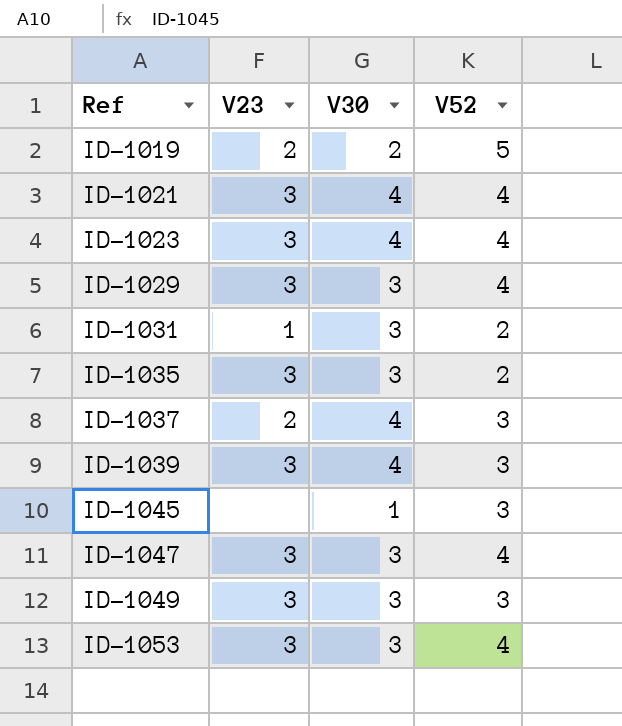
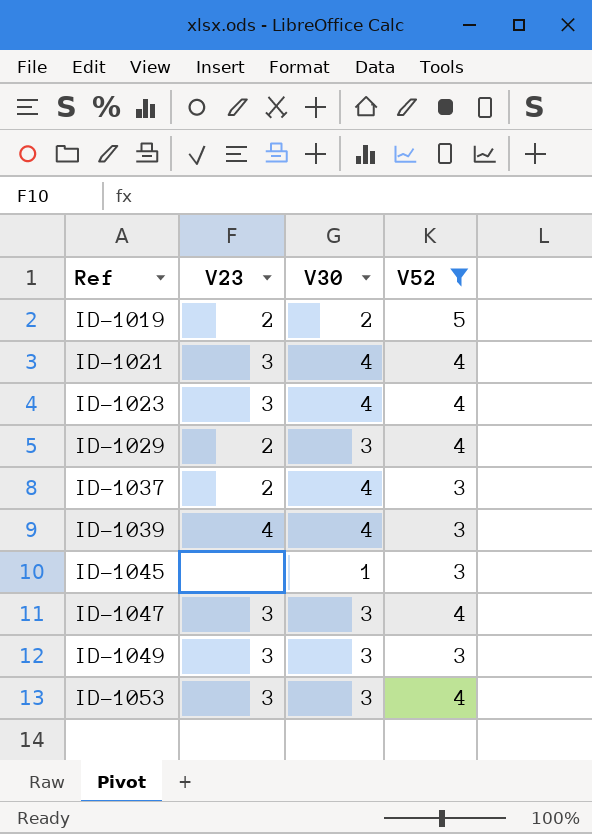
filter: none -> V52 != 2
ID-1029 | V23: 3 -> 2
ID-1039 | V23: 3 -> 4

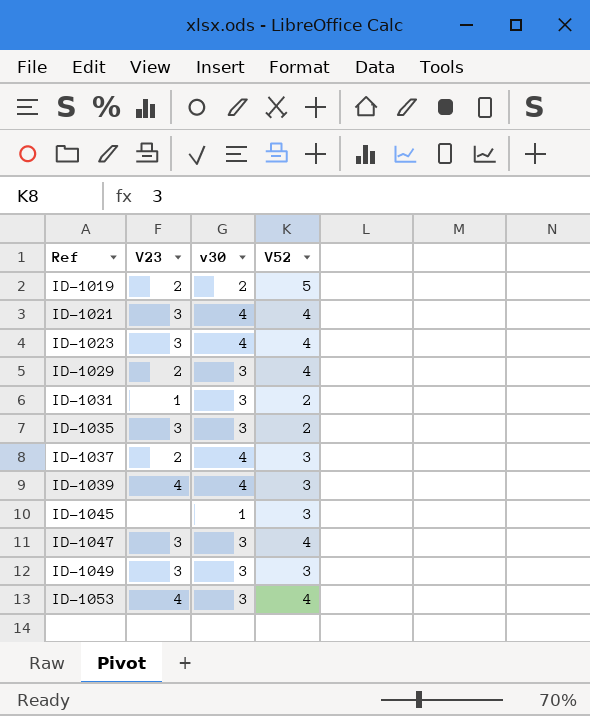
filter: V52 != 2 -> none
column name: V30 -> v30
ID-1053 | V23: 3 -> 4

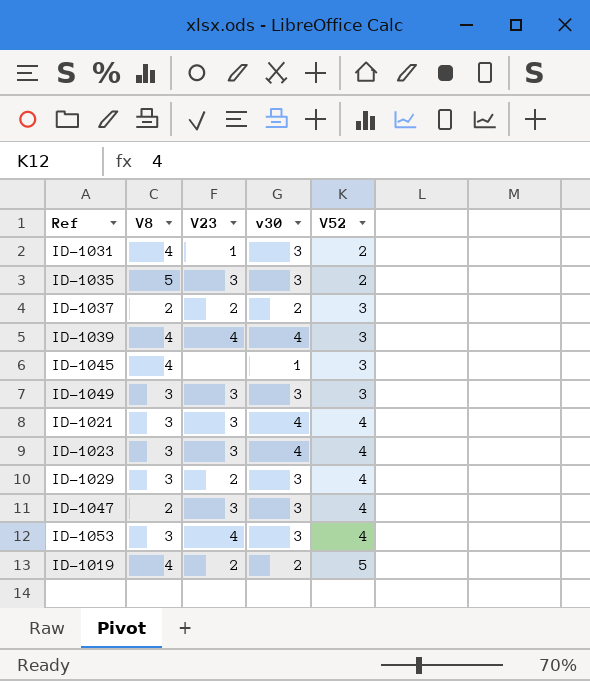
row order: Ref ascending -> V52 ascending
column V8 | position: none -> 2
ID-1037 | v30: 4 -> 2

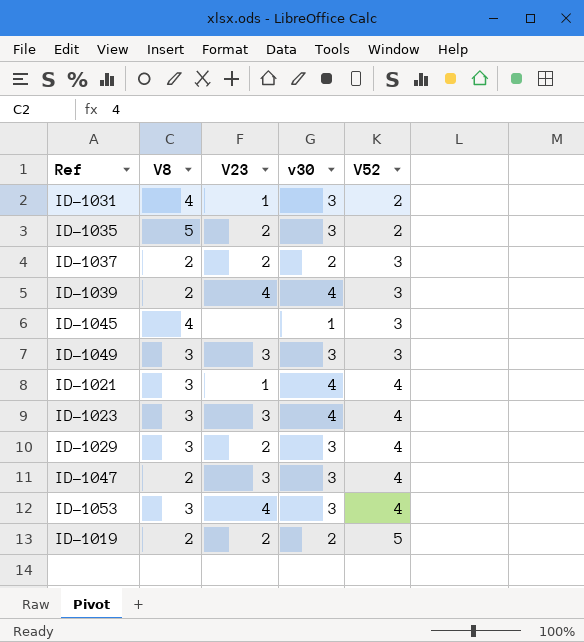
ID-1035 | V23: 3 -> 2
ID-1039 | V8: 4 -> 2
ID-1021 | V23: 3 -> 1
ID-1019 | V8: 4 -> 2

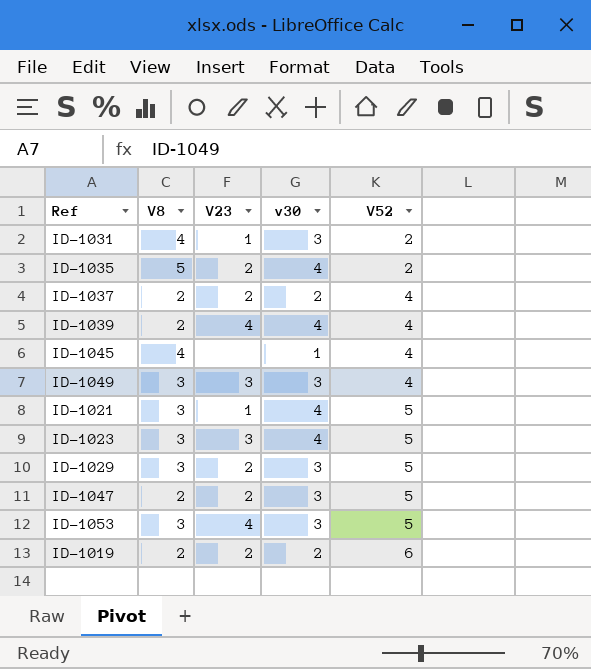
ID-1035 | v30: 3 -> 4
ID-1037 | V52: 3 -> 4
ID-1039 | V52: 3 -> 4
ID-1045 | V52: 3 -> 4
ID-1049 | V52: 3 -> 4
ID-1021 | V52: 4 -> 5
ID-1023 | V52: 4 -> 5
ID-1029 | V52: 4 -> 5
ID-1047 | V23: 3 -> 2
ID-1047 | V52: 4 -> 5
ID-1053 | V52: 4 -> 5
ID-1019 | V52: 5 -> 6

